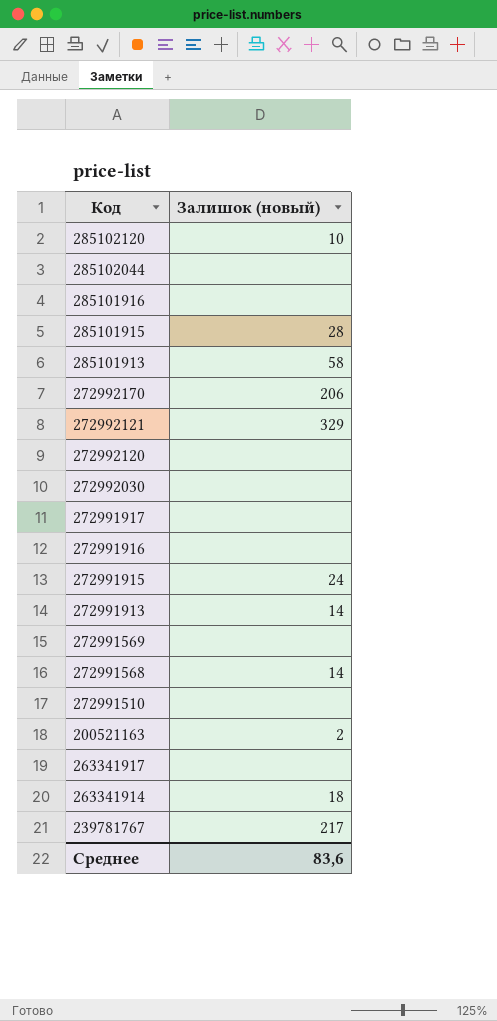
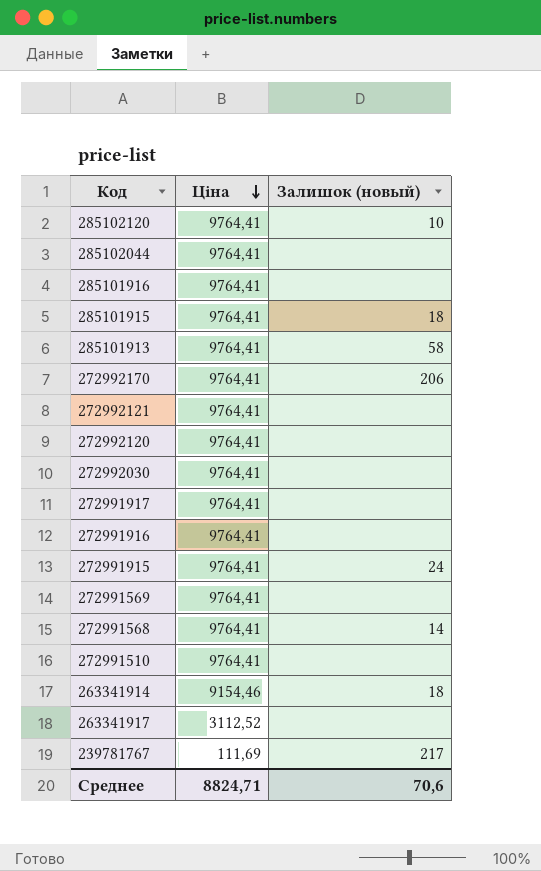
row order: none -> Ціна descending
column Ціна | position: none -> 2
row 272991913: 14 -> none
row 200521163: 2 -> none
285101915 | Залишок (новый): 28 -> 18
272992121 | Залишок (новый): 329 -> none
Среднее | Залишок (новый): 83,6 -> 70,6

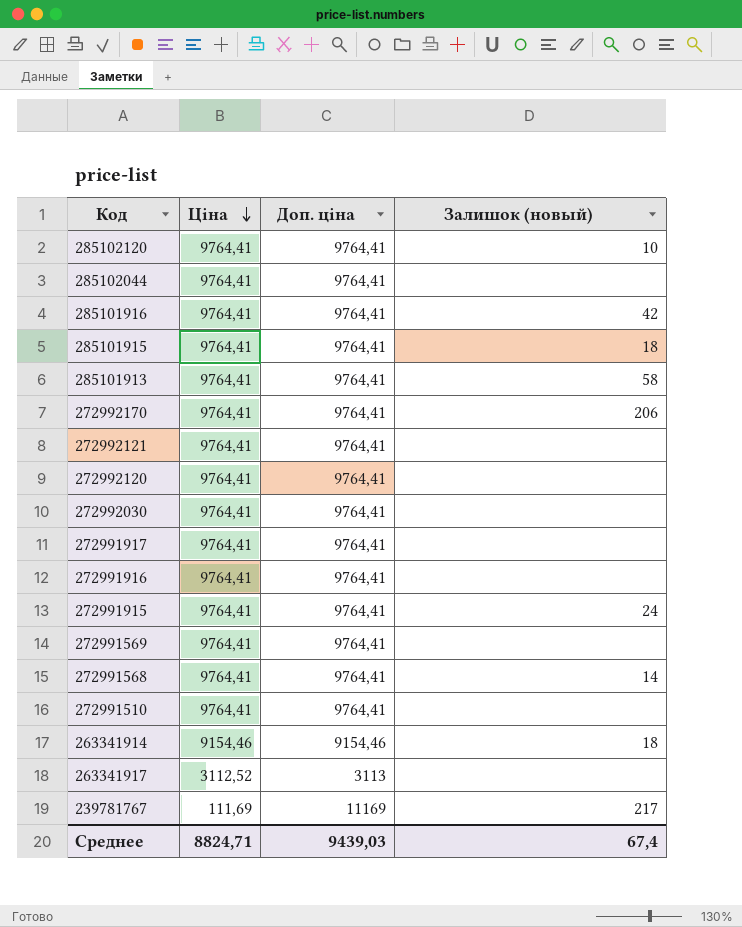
column Доп. ціна | position: none -> 3
285101916 | Залишок (новый): none -> 42
Среднее | Залишок (новый): 70,6 -> 67,4

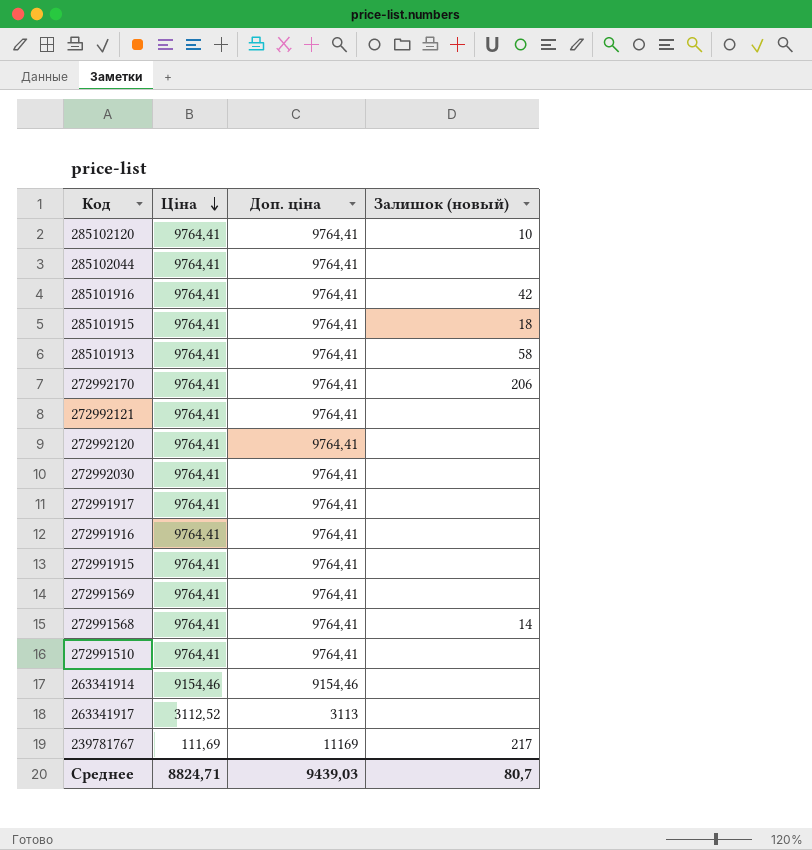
272991915 | Залишок (новый): 24 -> none
263341914 | Залишок (новый): 18 -> none
Среднее | Залишок (новый): 67,4 -> 80,7

